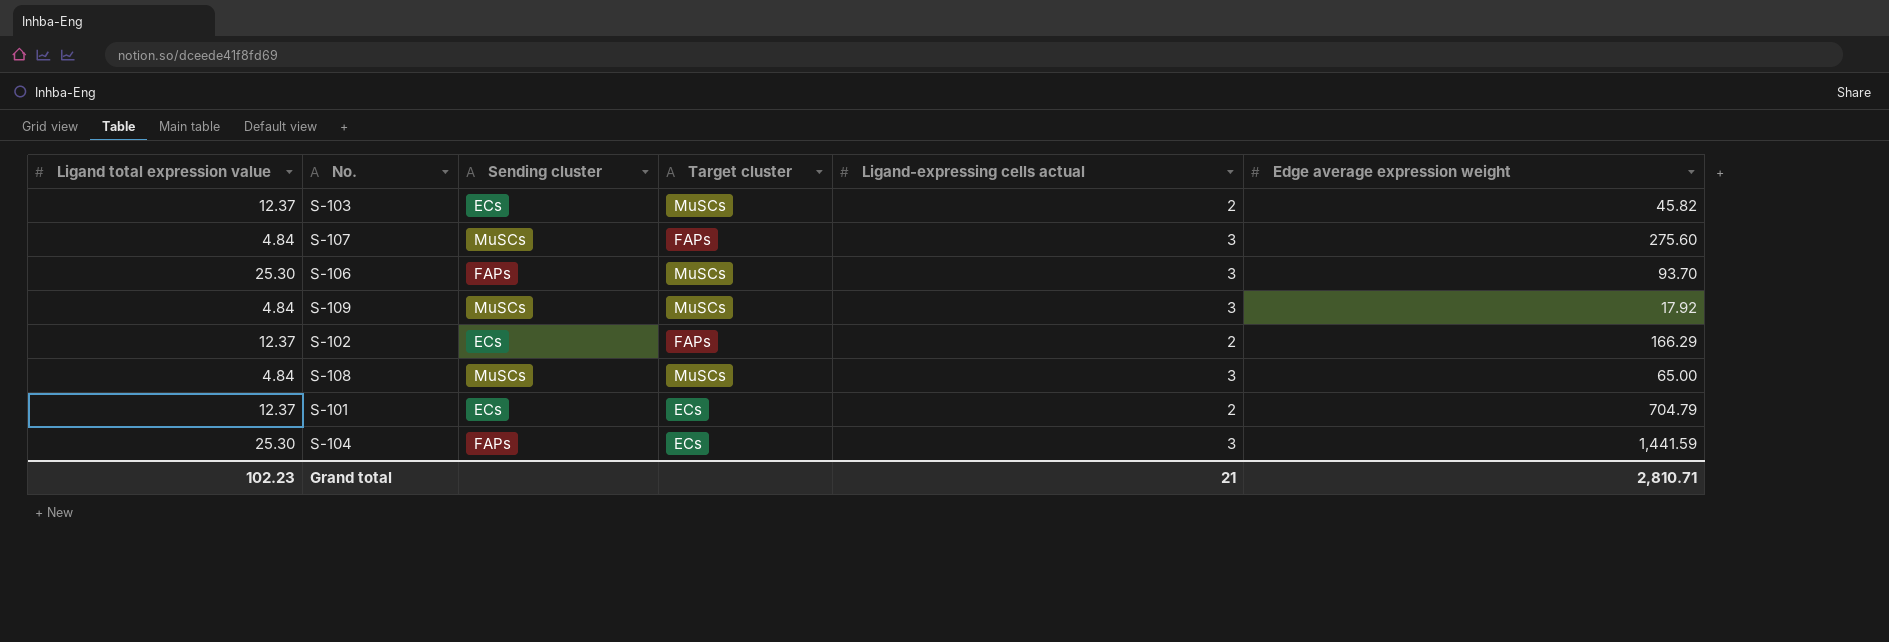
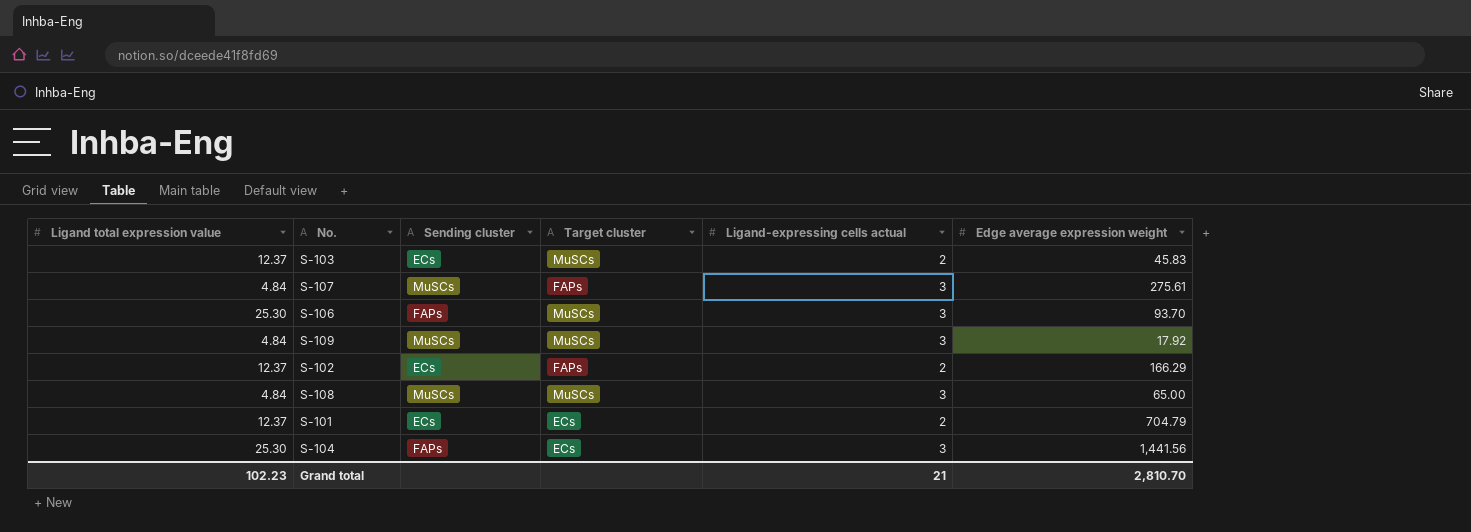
S-103 | Edge average expression weight: 45.82 -> 45.83
S-107 | Edge average expression weight: 275.60 -> 275.61
S-104 | Edge average expression weight: 1,441.59 -> 1,441.56
Grand total | Edge average expression weight: 2,810.71 -> 2,810.70

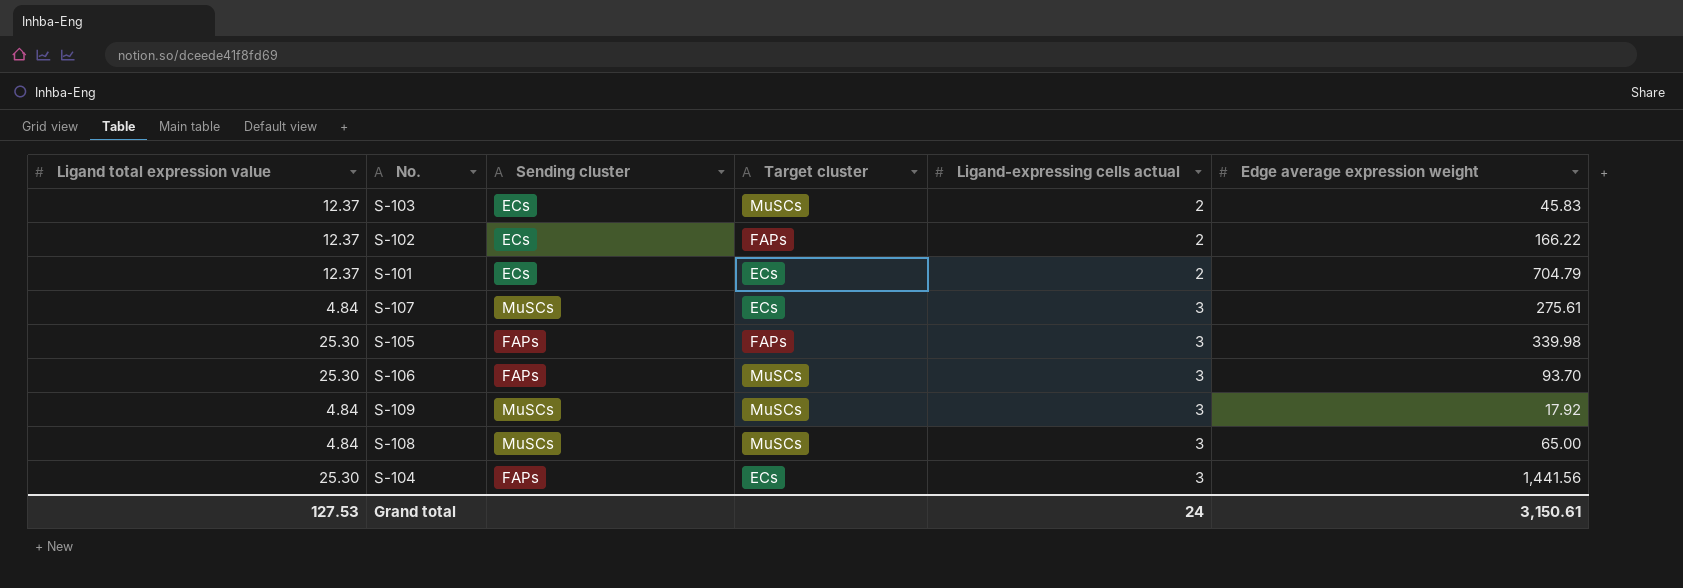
row order: none -> Ligand-expressing cells actual ascending
S-102 | Edge average expression weight: 166.29 -> 166.22
S-107 | Target cluster: FAPs -> ECs
row S-105: none -> 25.30 | FAPs | FAPs | 3 | 339.98
Grand total | Ligand total expression value: 102.23 -> 127.53
Grand total | Ligand-expressing cells actual: 21 -> 24
Grand total | Edge average expression weight: 2,810.70 -> 3,150.61

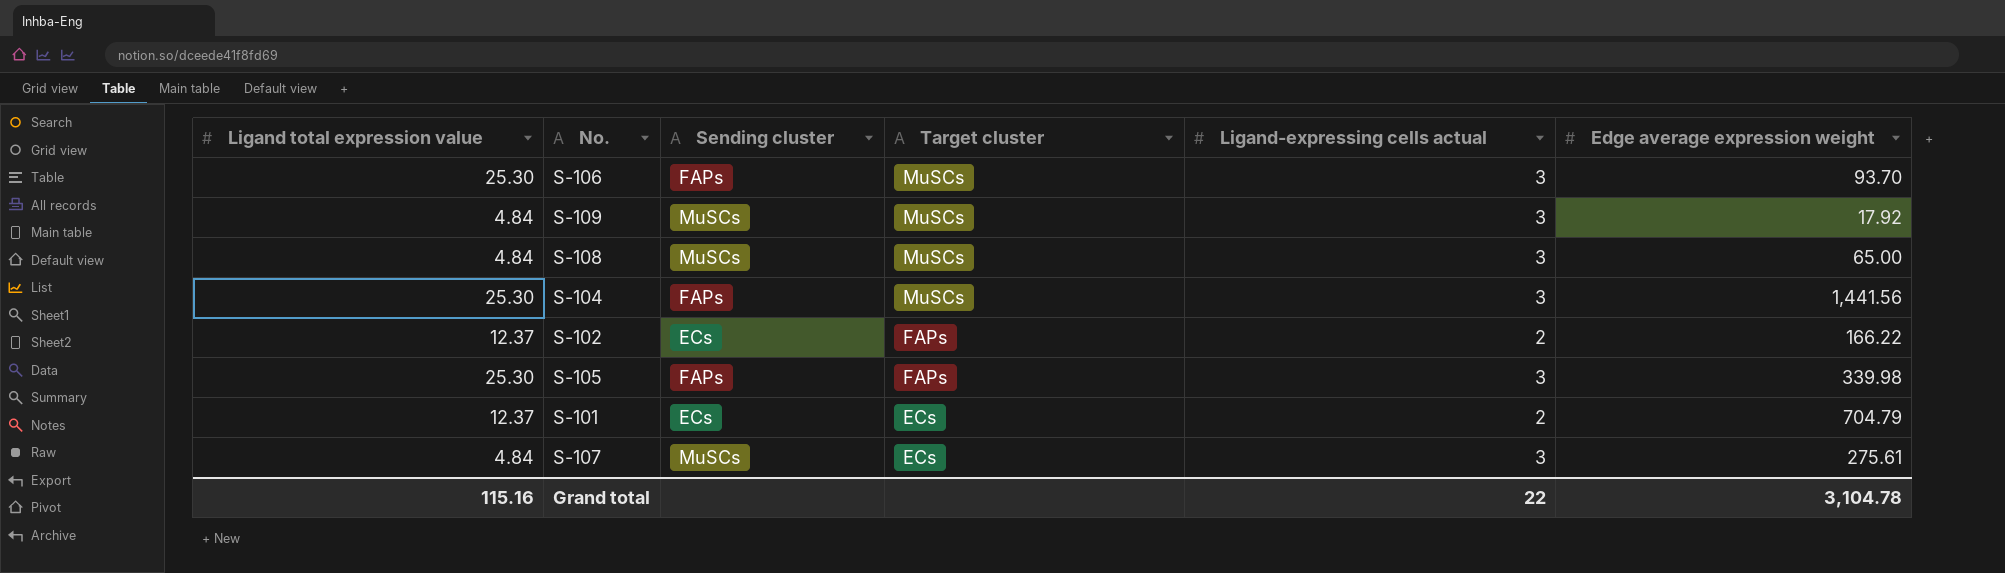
row order: Ligand-expressing cells actual ascending -> Target cluster descending
row S-103: 12.37 | ECs | MuSCs | 2 | 45.83 -> none
S-104 | Target cluster: ECs -> MuSCs
Grand total | Ligand total expression value: 127.53 -> 115.16
Grand total | Ligand-expressing cells actual: 24 -> 22
Grand total | Edge average expression weight: 3,150.61 -> 3,104.78

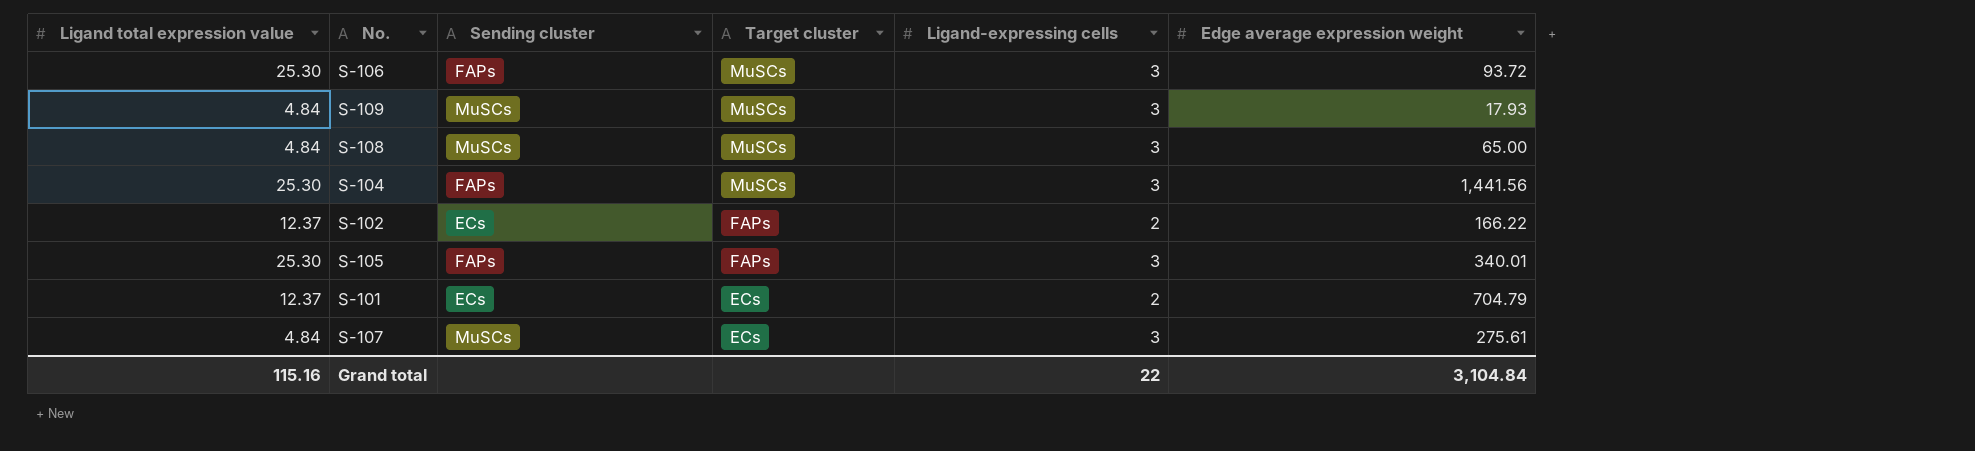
column name: Ligand-expressing cells actual -> Ligand-expressing cells
S-106 | Edge average expression weight: 93.70 -> 93.72
S-109 | Edge average expression weight: 17.92 -> 17.93
S-105 | Edge average expression weight: 339.98 -> 340.01
Grand total | Edge average expression weight: 3,104.78 -> 3,104.84

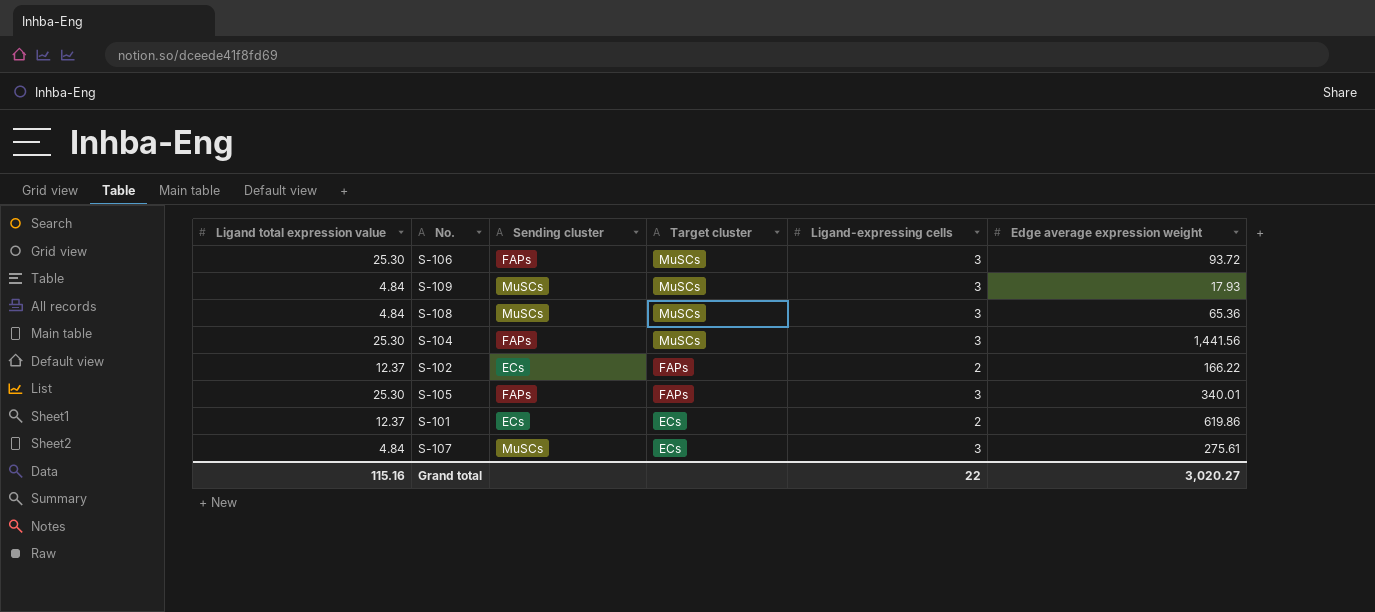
S-108 | Edge average expression weight: 65.00 -> 65.36
S-101 | Edge average expression weight: 704.79 -> 619.86
Grand total | Edge average expression weight: 3,104.84 -> 3,020.27

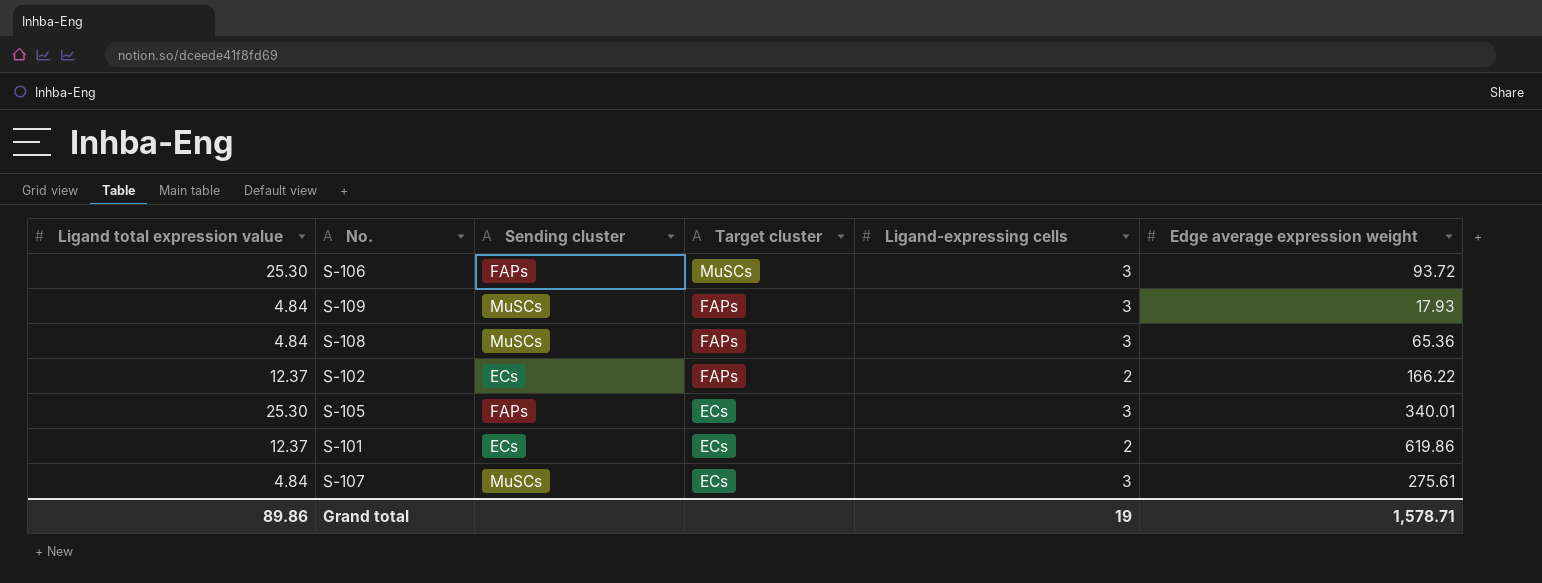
row S-104: 25.30 | FAPs | MuSCs | 3 | 1,441.56 -> none
S-109 | Target cluster: MuSCs -> FAPs
S-108 | Target cluster: MuSCs -> FAPs
S-105 | Target cluster: FAPs -> ECs
Grand total | Ligand total expression value: 115.16 -> 89.86
Grand total | Ligand-expressing cells: 22 -> 19
Grand total | Edge average expression weight: 3,020.27 -> 1,578.71

